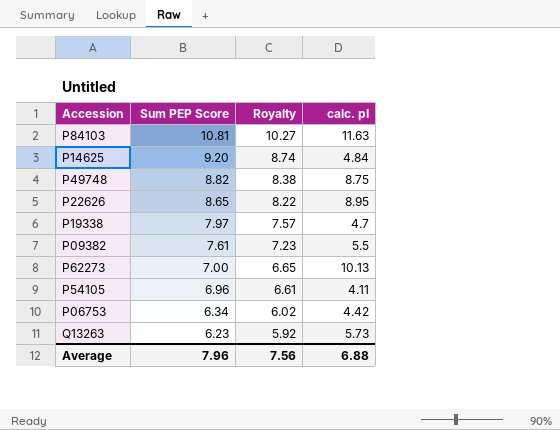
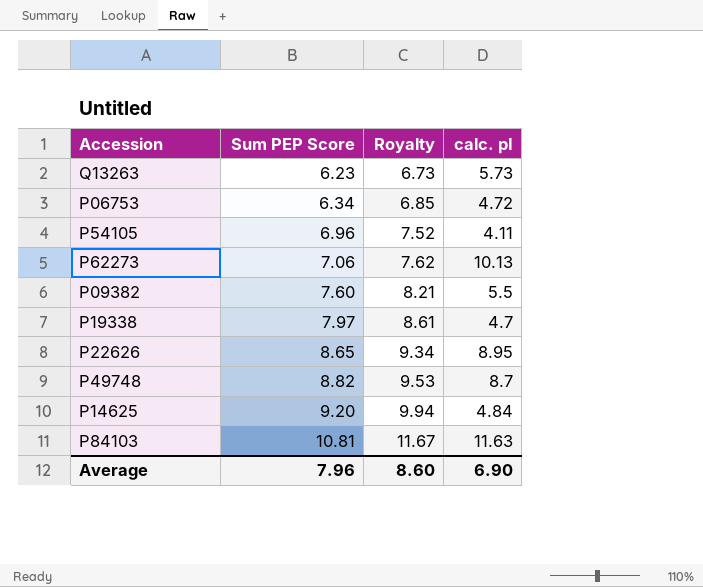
row order: Sum PEP Score descending -> Sum PEP Score ascending
column Royalty | formula: [Sum PEP Score] * 0.95 -> [Sum PEP Score] * 1.08
P06753 | calc. pI: 4.42 -> 4.72
P62273 | Sum PEP Score: 7.00 -> 7.06
P09382 | Sum PEP Score: 7.61 -> 7.60
P49748 | calc. pI: 8.75 -> 8.7
Average | Royalty: 7.56 -> 8.60
Average | calc. pI: 6.88 -> 6.90

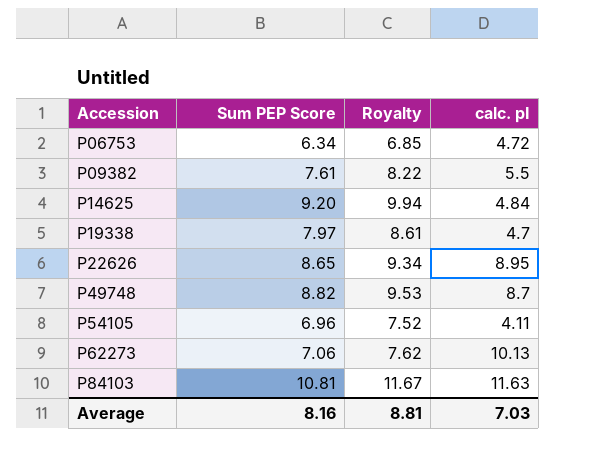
row order: Sum PEP Score ascending -> Accession ascending
row Q13263: 6.23 | 6.73 | 5.73 -> none
P09382 | Sum PEP Score: 7.60 -> 7.61
P09382 | Royalty: 8.21 -> 8.22
Average | Sum PEP Score: 7.96 -> 8.16
Average | Royalty: 8.60 -> 8.81
Average | calc. pI: 6.90 -> 7.03

